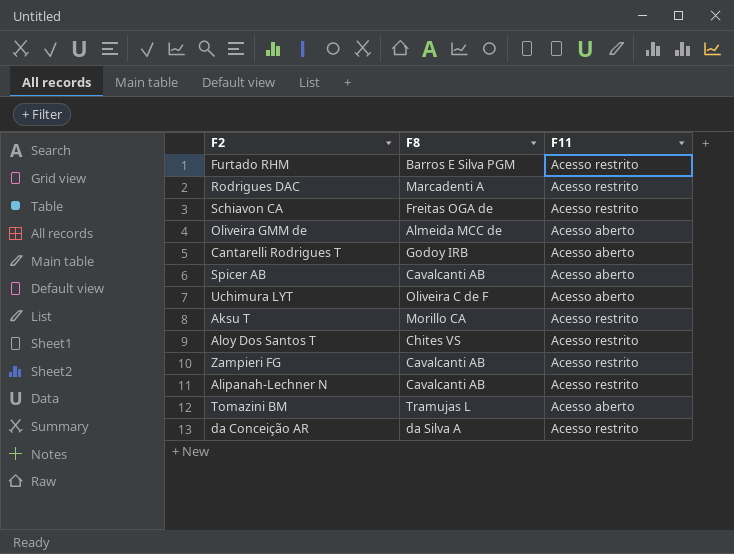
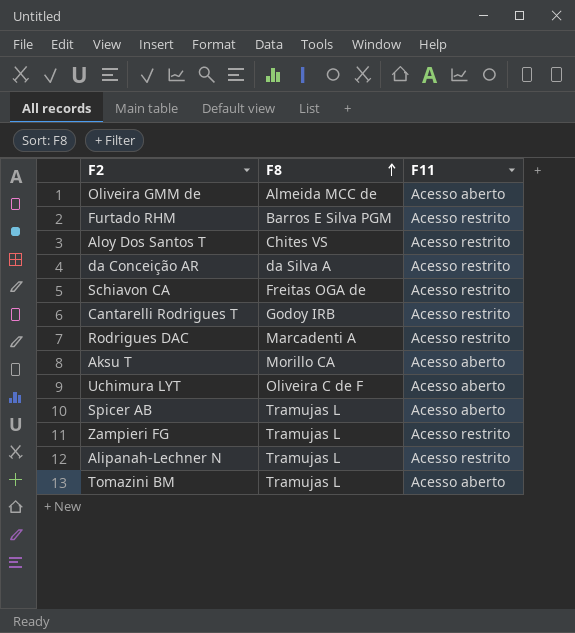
row order: none -> F8 ascending
Cantarelli Rodrigues T | F11: Acesso aberto -> Acesso restrito
Aksu T | F11: Acesso restrito -> Acesso aberto
Spicer AB | F8: Cavalcanti AB -> Tramujas L
Zampieri FG | F8: Cavalcanti AB -> Tramujas L
Alipanah-Lechner N | F8: Cavalcanti AB -> Tramujas L

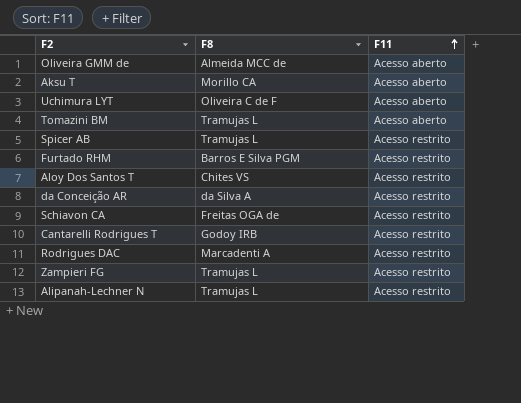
row order: F8 ascending -> F11 ascending
Spicer AB | F11: Acesso aberto -> Acesso restrito

